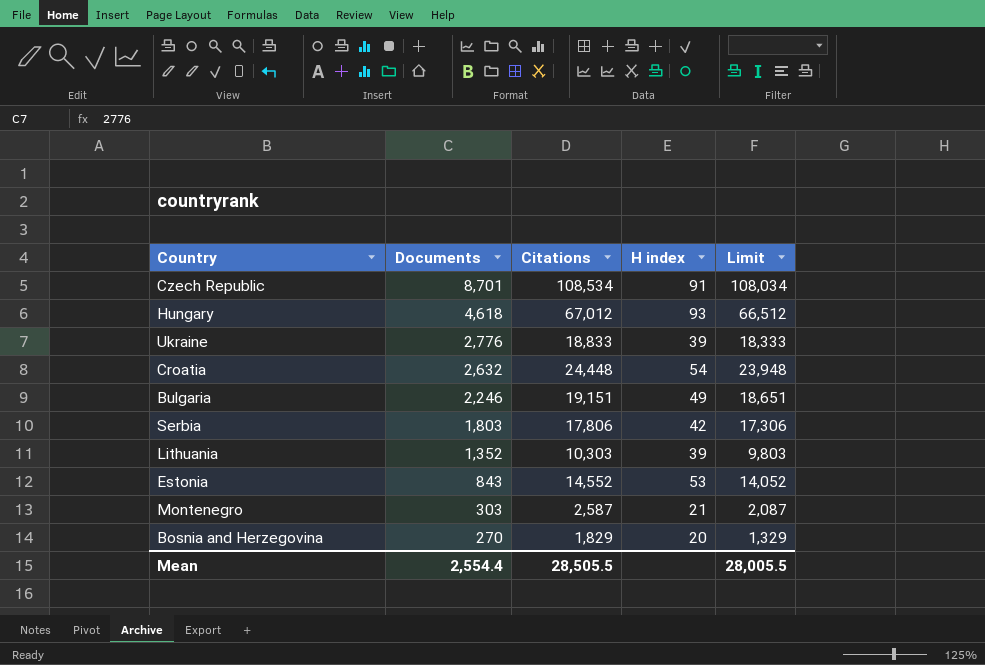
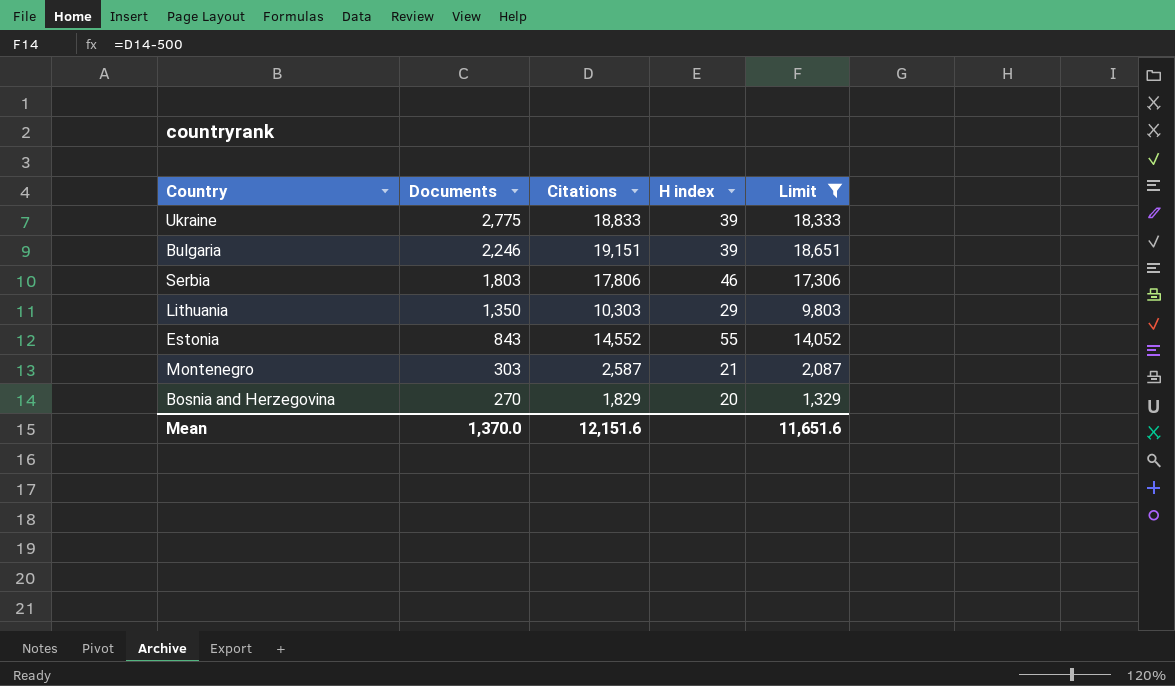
filter: none -> Limit <= 18,651
Ukraine | Documents: 2,776 -> 2,775
Bulgaria | H index: 49 -> 39
Serbia | H index: 42 -> 46
Lithuania | Documents: 1,352 -> 1,350
Lithuania | H index: 39 -> 29
Estonia | H index: 53 -> 55
Mean | Documents: 2,554.4 -> 1,370.0
Mean | Citations: 28,505.5 -> 12,151.6
Mean | Limit: 28,005.5 -> 11,651.6

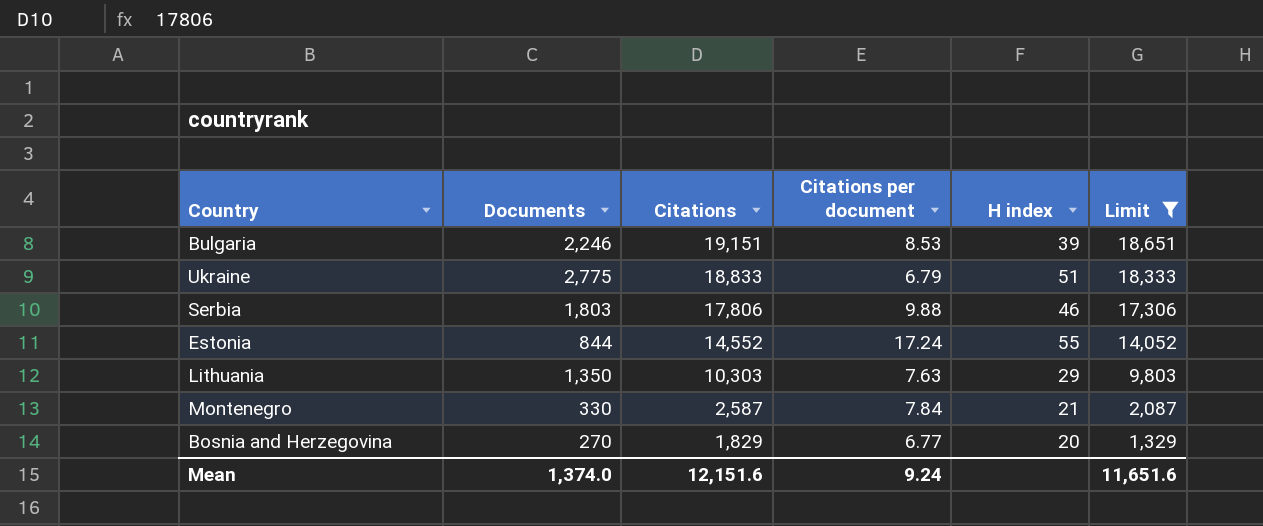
row order: Documents descending -> Citations descending
column Citations per document | formula: none -> [Citations] / [Documents]
Ukraine | H index: 39 -> 51
Estonia | Documents: 843 -> 844
Montenegro | Documents: 303 -> 330
Mean | Documents: 1,370.0 -> 1,374.0

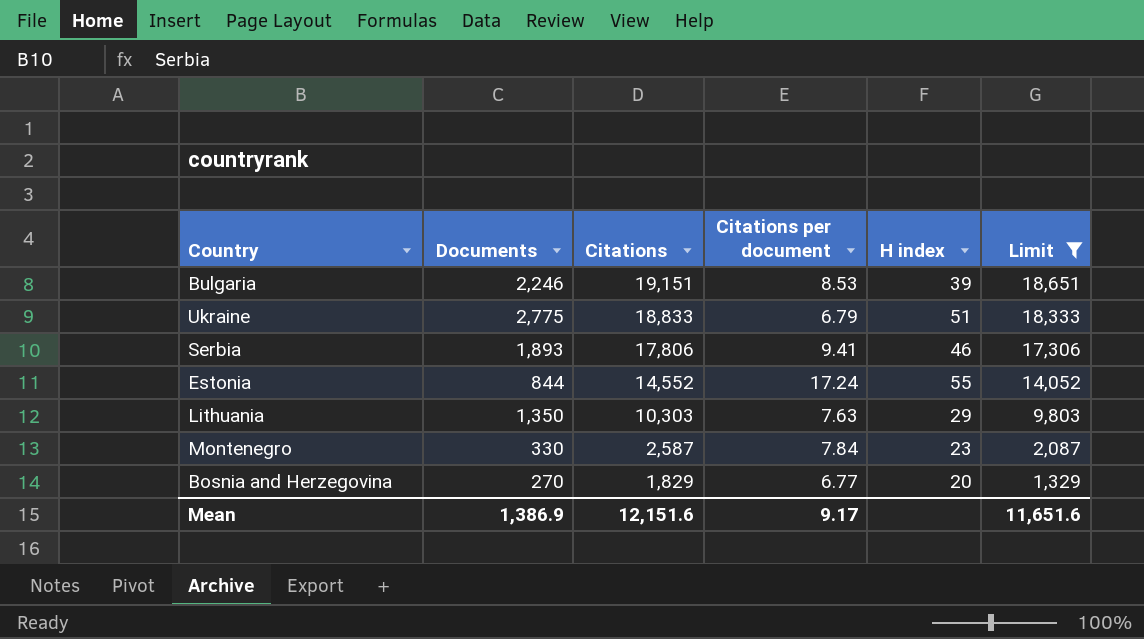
Serbia | Documents: 1,803 -> 1,893
Serbia | Citations per document: 9.88 -> 9.41
Montenegro | H index: 21 -> 23
Mean | Documents: 1,374.0 -> 1,386.9
Mean | Citations per document: 9.24 -> 9.17

